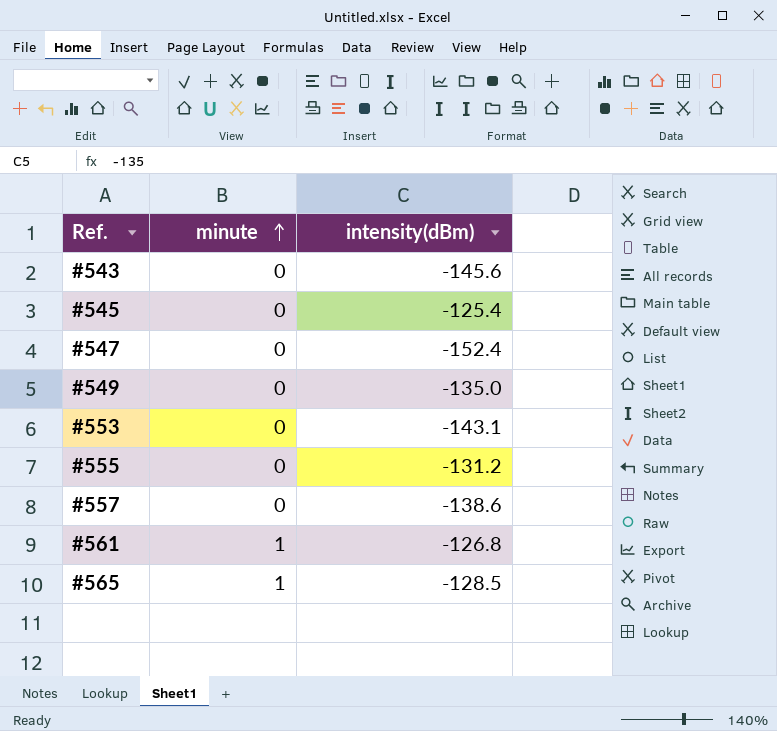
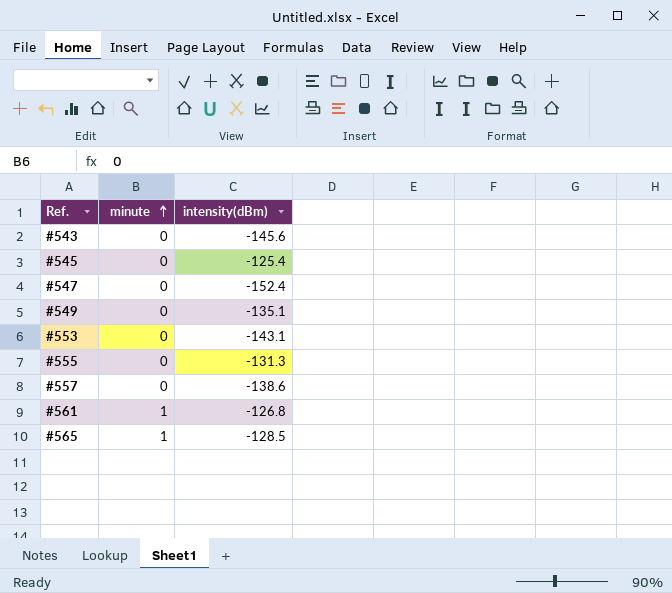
#549 | intensity(dBm): -135.0 -> -135.1
#555 | intensity(dBm): -131.2 -> -131.3

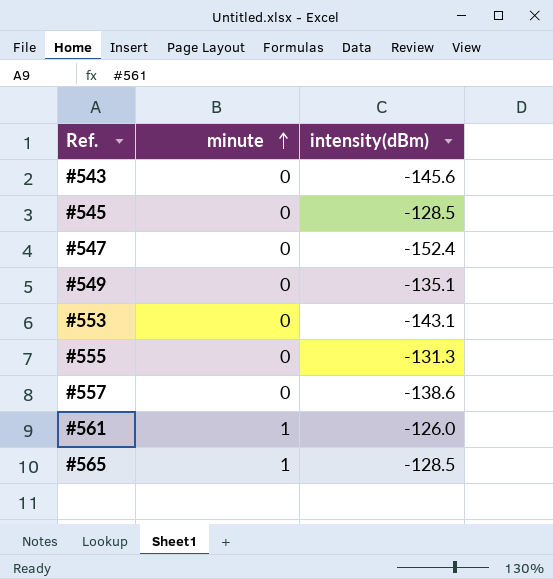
#545 | intensity(dBm): -125.4 -> -128.5
#561 | intensity(dBm): -126.8 -> -126.0

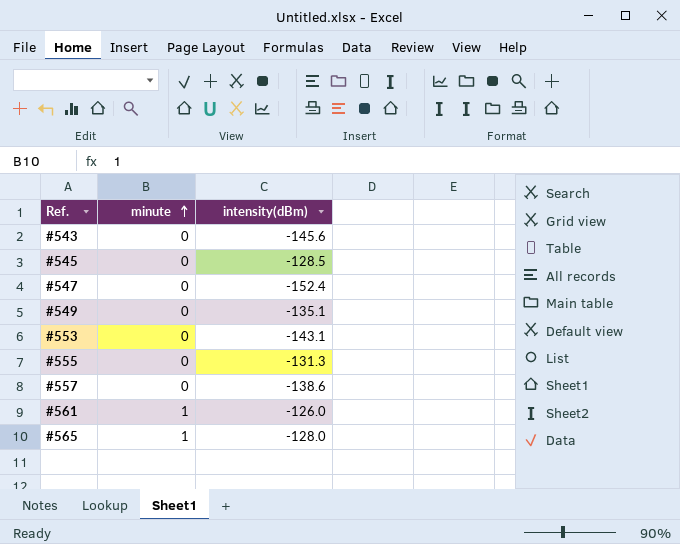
#565 | intensity(dBm): -128.5 -> -128.0

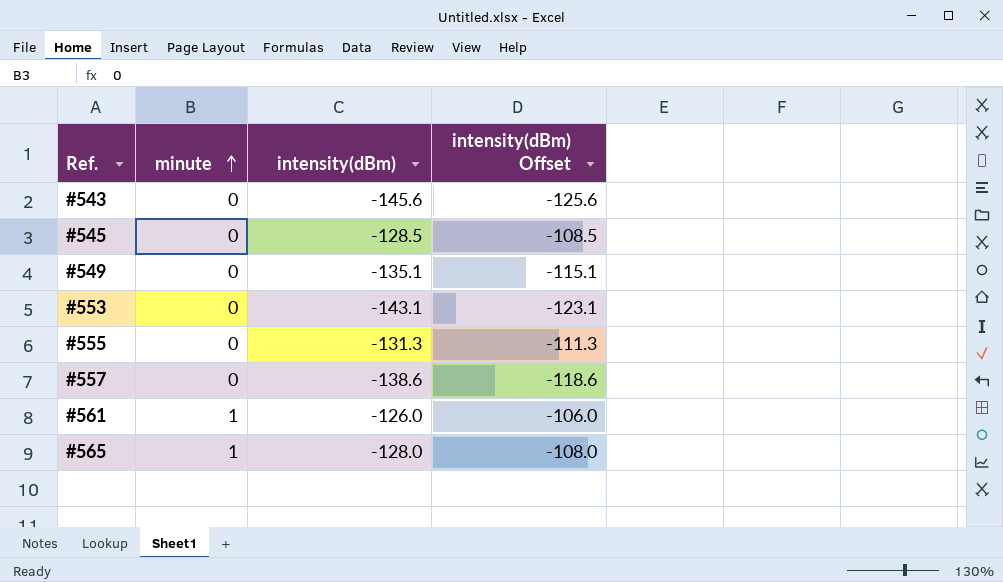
column intensity(dBm) Offset | formula: none -> [intensity(dBm)] + 20
row #547: 0 | -152.4 -> none

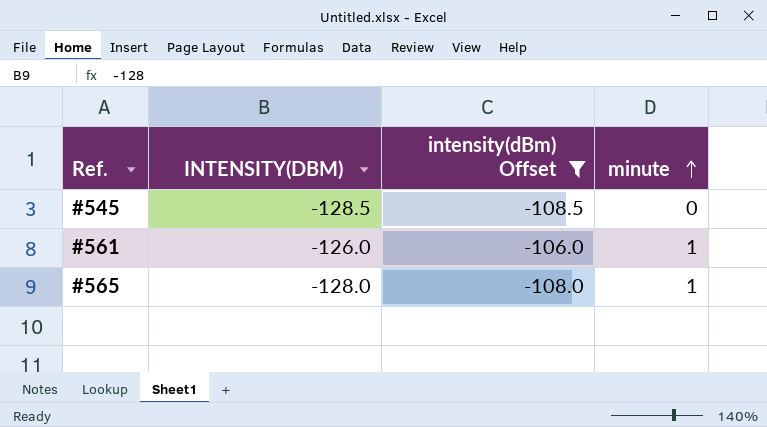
filter: none -> intensity(dBm) Offset >= -108.5
column name: intensity(dBm) -> INTENSITY(DBM)
column minute | position: 2 -> 4

